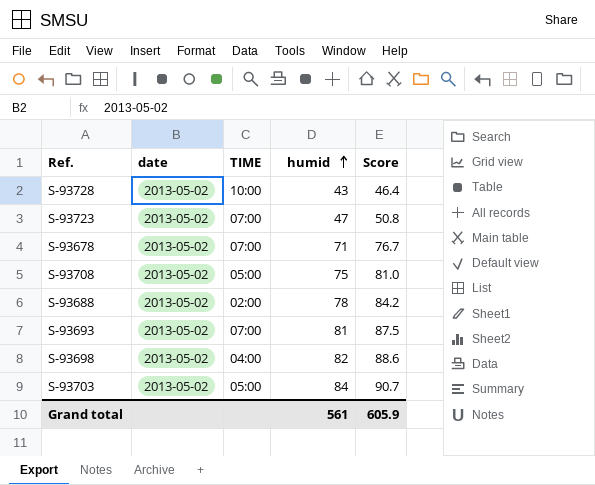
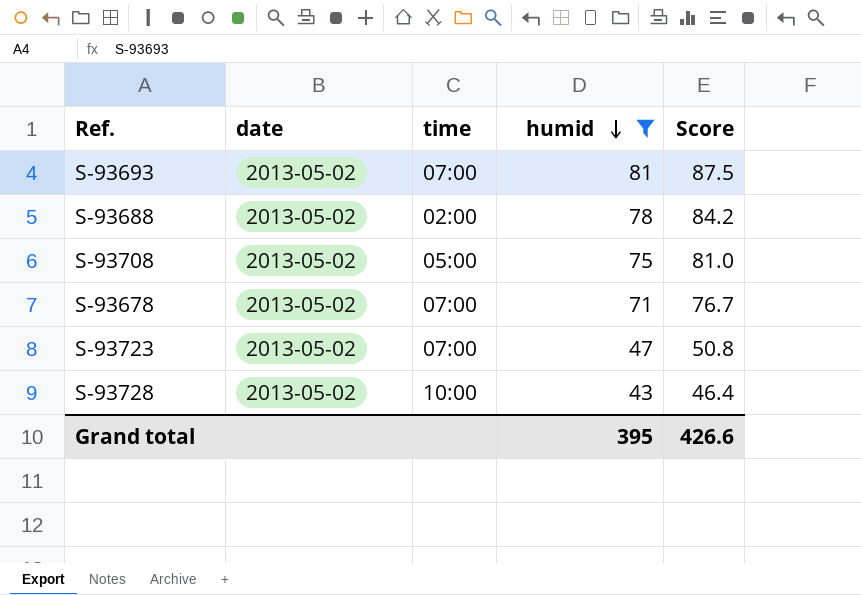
filter: none -> humid <= 81
row order: humid ascending -> humid descending
column name: TIME -> time
Grand total | humid: 561 -> 395
Grand total | Score: 605.9 -> 426.6

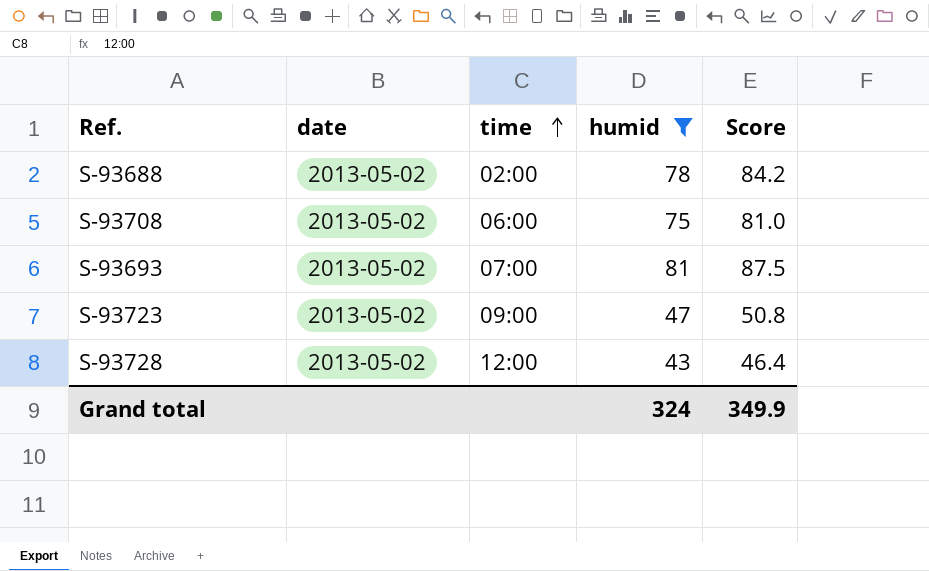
row order: humid descending -> time ascending
row S-93678: 2013-05-02 | 07:00 | 71 | 76.7 -> none
S-93708 | time: 05:00 -> 06:00
S-93723 | time: 07:00 -> 09:00
S-93728 | time: 10:00 -> 12:00
Grand total | humid: 395 -> 324
Grand total | Score: 426.6 -> 349.9

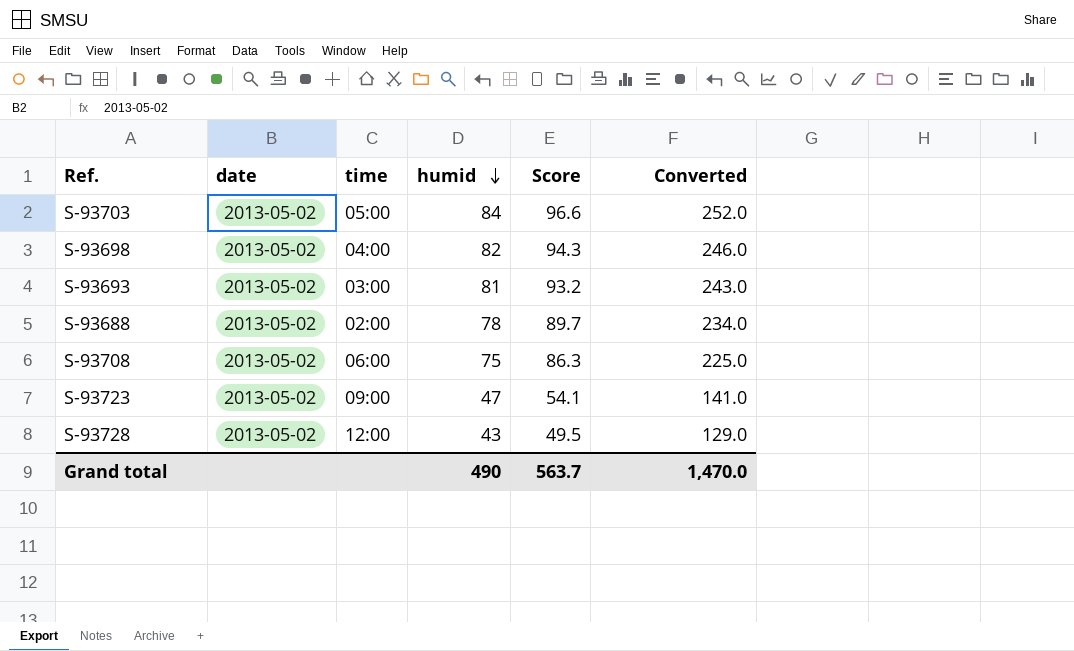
filter: humid <= 81 -> none
row order: time ascending -> humid descending
column Score | formula: [humid] * 1.08 -> [humid] * 1.15
column Converted | formula: none -> [humid] * 3
S-93693 | time: 07:00 -> 03:00
Grand total | humid: 324 -> 490
Grand total | Score: 349.9 -> 563.7

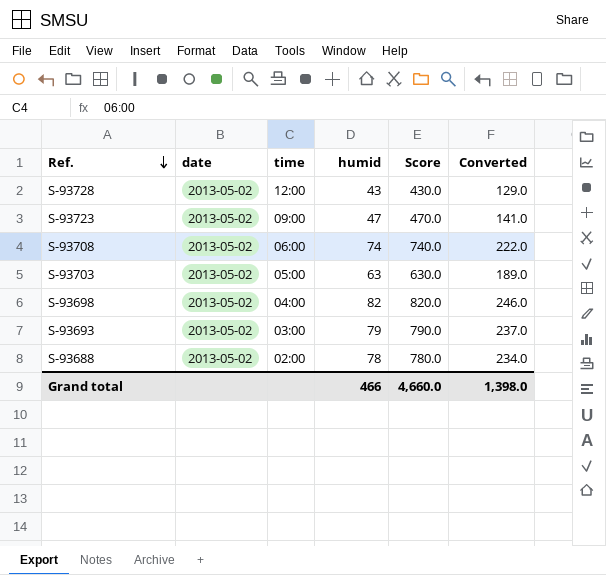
row order: humid descending -> Ref. descending
column Score | formula: [humid] * 1.15 -> [humid] * 10
S-93708 | humid: 75 -> 74
S-93708 | Converted: 225.0 -> 222.0
S-93703 | humid: 84 -> 63
S-93703 | Converted: 252.0 -> 189.0
S-93693 | humid: 81 -> 79
S-93693 | Converted: 243.0 -> 237.0
Grand total | humid: 490 -> 466
Grand total | Score: 563.7 -> 4,660.0
Grand total | Converted: 1,470.0 -> 1,398.0

